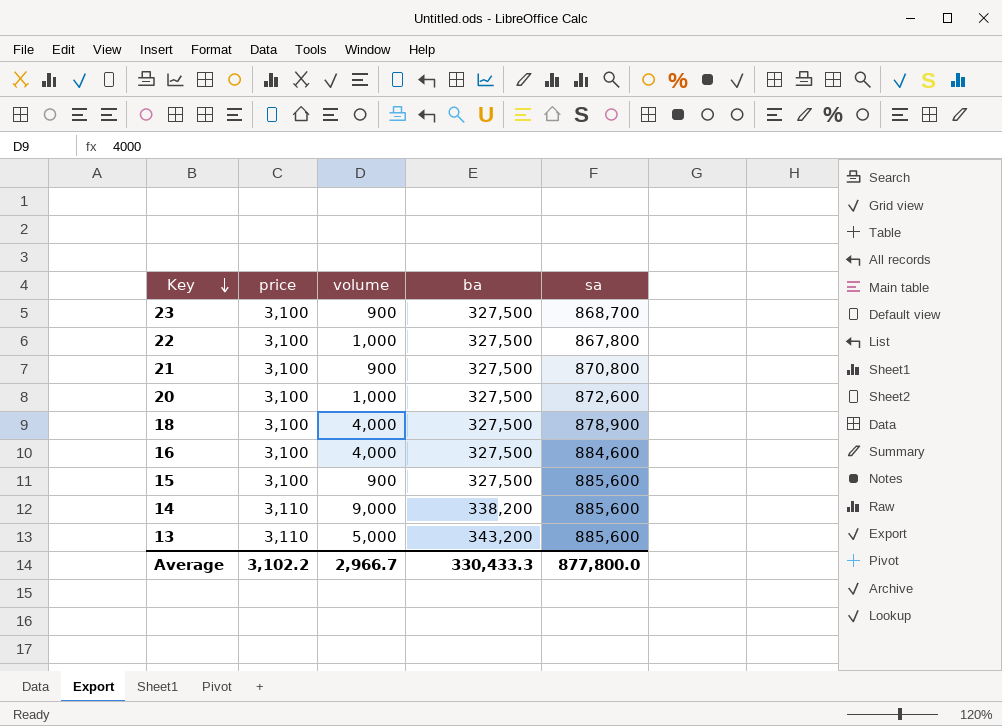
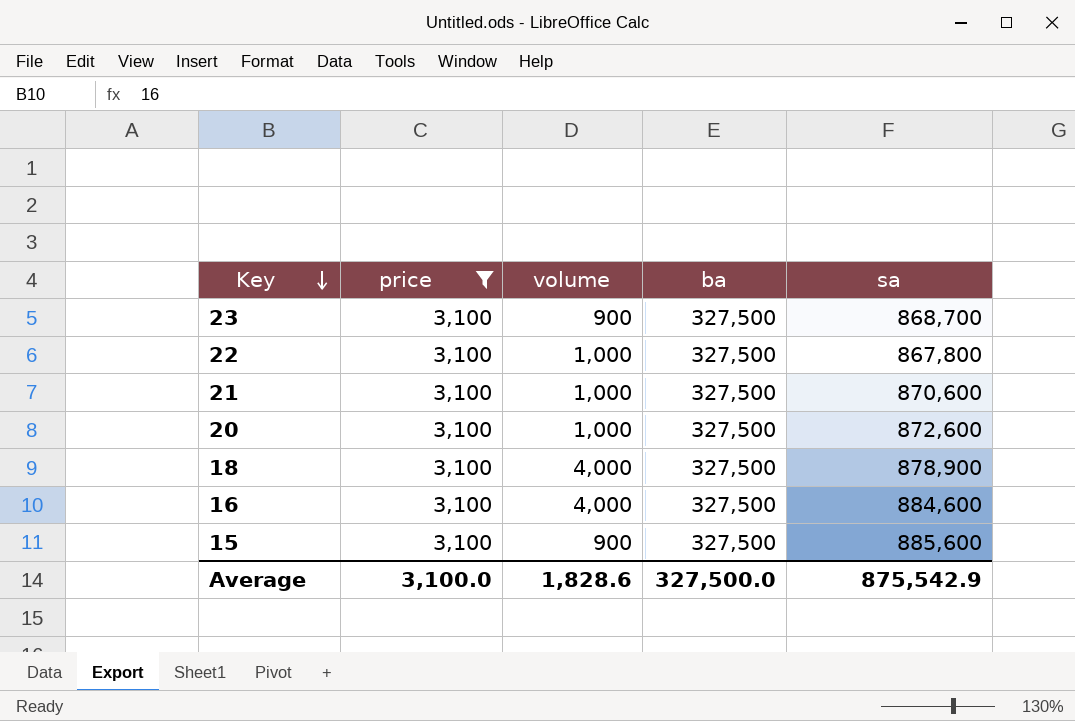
filter: none -> price = 3,100
21 | volume: 900 -> 1,000
21 | sa: 870,800 -> 870,600
Average | price: 3,102.2 -> 3,100.0
Average | volume: 2,966.7 -> 1,828.6
Average | ba: 330,433.3 -> 327,500.0
Average | sa: 877,800.0 -> 875,542.9

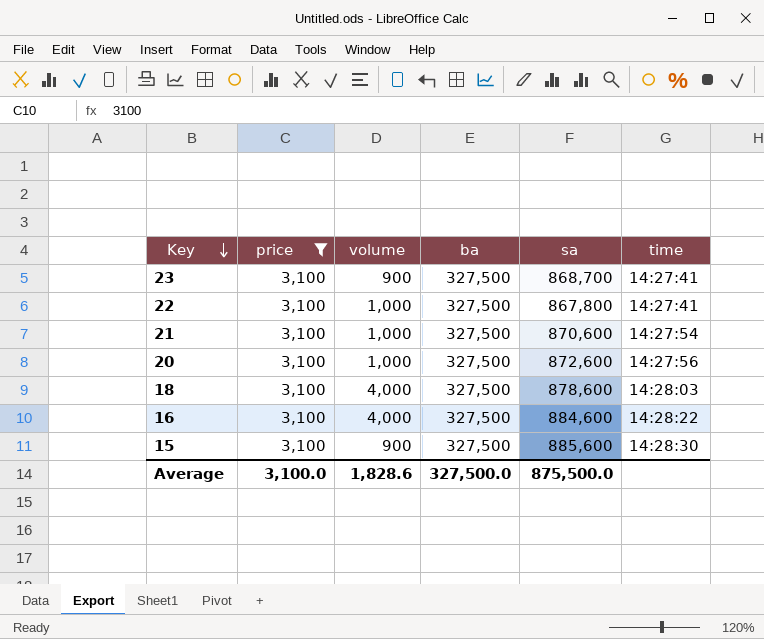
column time | position: none -> 6
18 | sa: 878,900 -> 878,600
Average | sa: 875,542.9 -> 875,500.0

